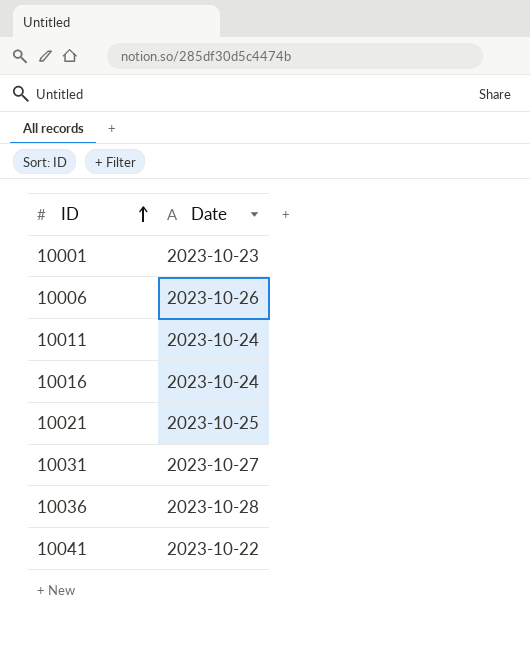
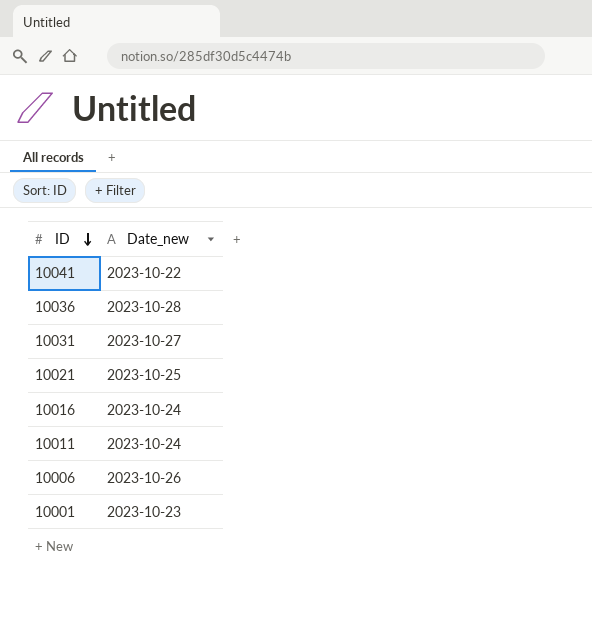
row order: ID ascending -> ID descending
column name: Date -> Date_new

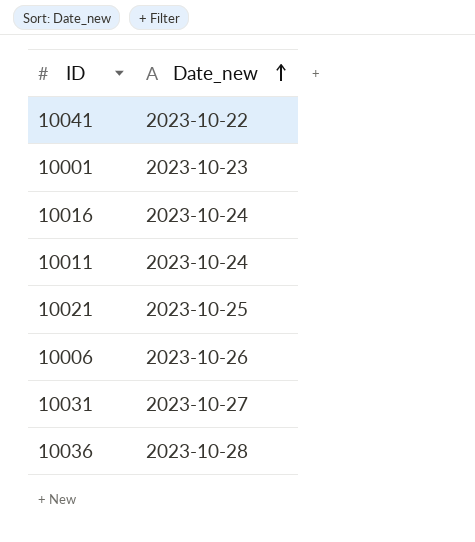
row order: ID descending -> Date_new ascending

